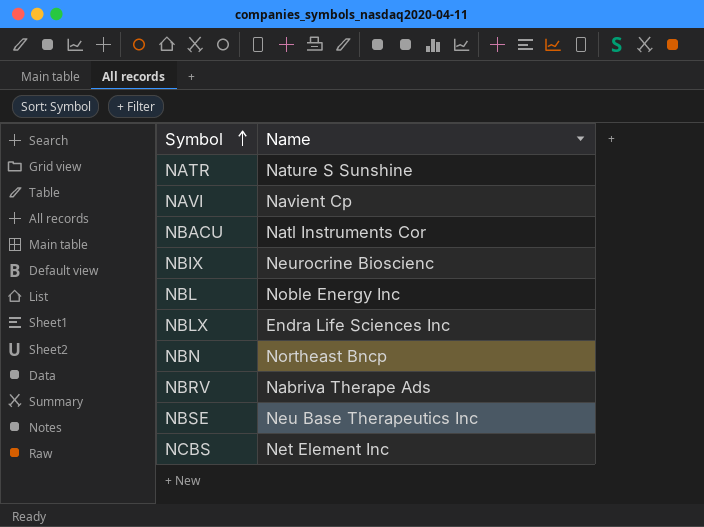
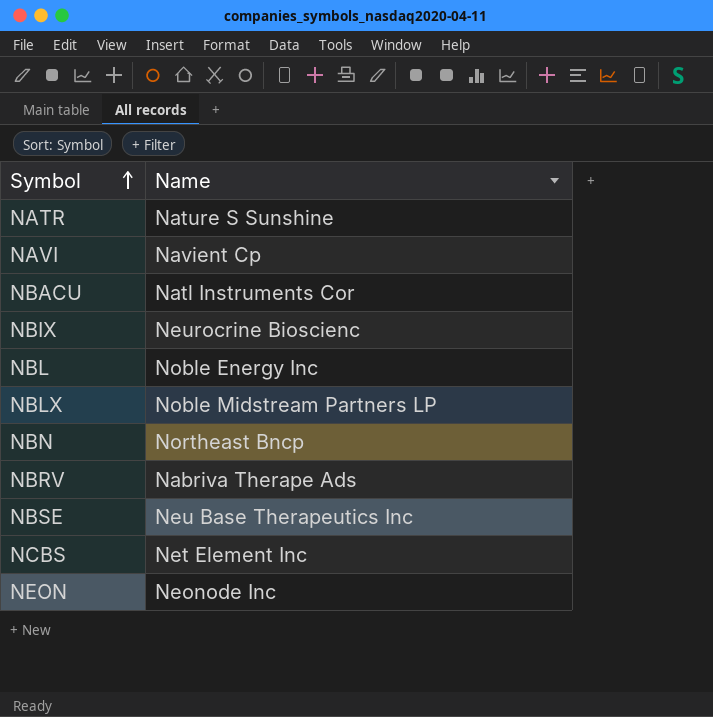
NBLX | Name: Endra Life Sciences Inc -> Noble Midstream Partners LP
row NEON: none -> Neonode Inc

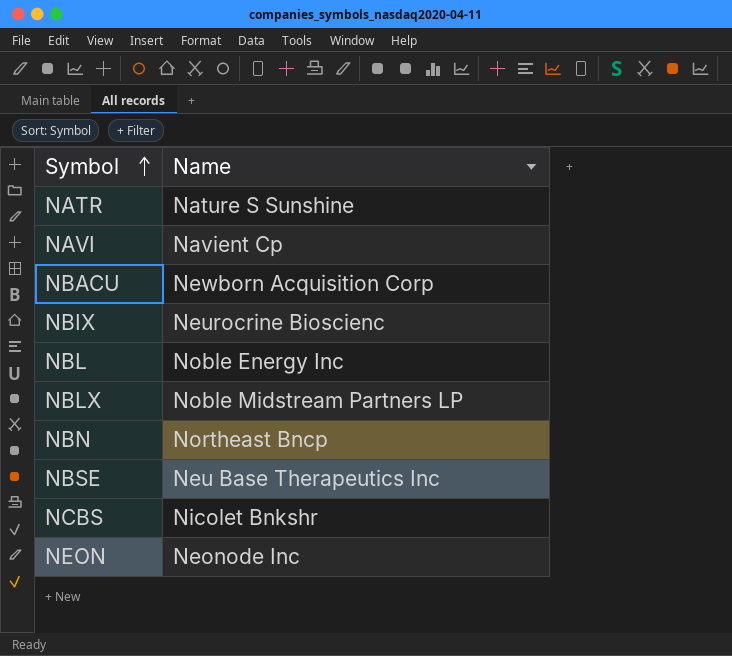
row NBRV: Nabriva Therape Ads -> none
NBACU | Name: Natl Instruments Cor -> Newborn Acquisition Corp
NCBS | Name: Net Element Inc -> Nicolet Bnkshr

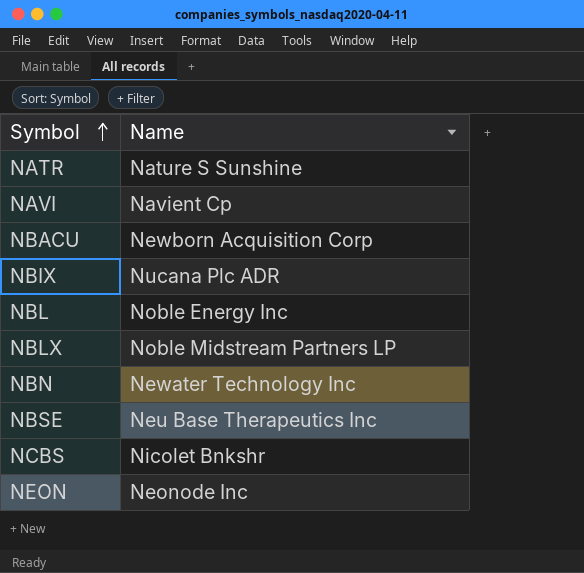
NBIX | Name: Neurocrine Bioscienc -> Nucana Plc ADR
NBN | Name: Northeast Bncp -> Newater Technology Inc

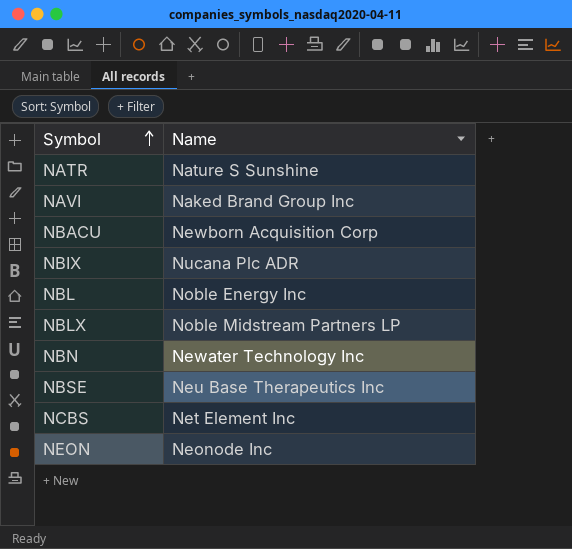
NAVI | Name: Navient Cp -> Naked Brand Group Inc
NCBS | Name: Nicolet Bnkshr -> Net Element Inc

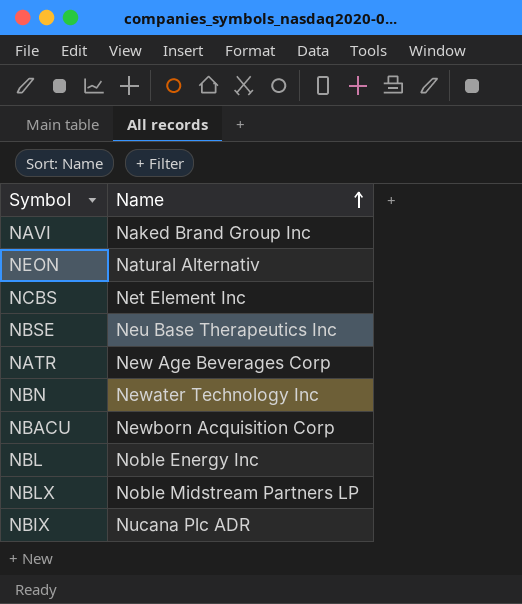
row order: Symbol ascending -> Name ascending
NEON | Name: Neonode Inc -> Natural Alternativ
NATR | Name: Nature S Sunshine -> New Age Beverages Corp

